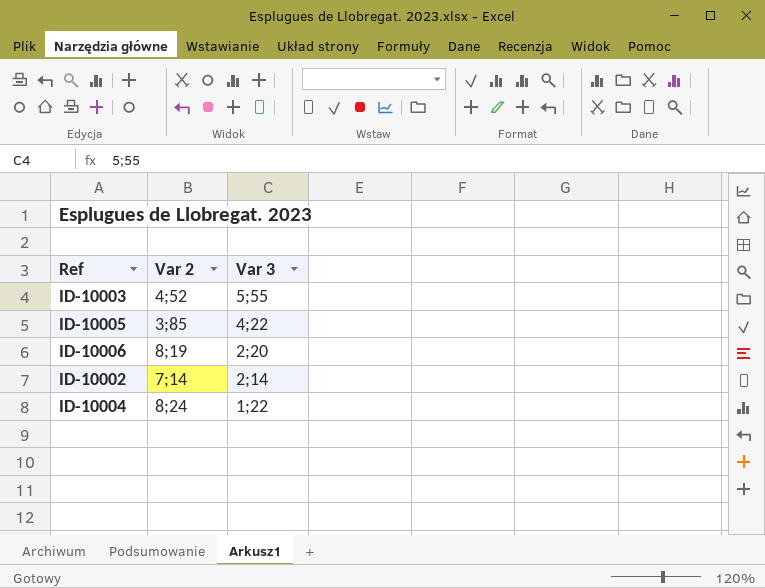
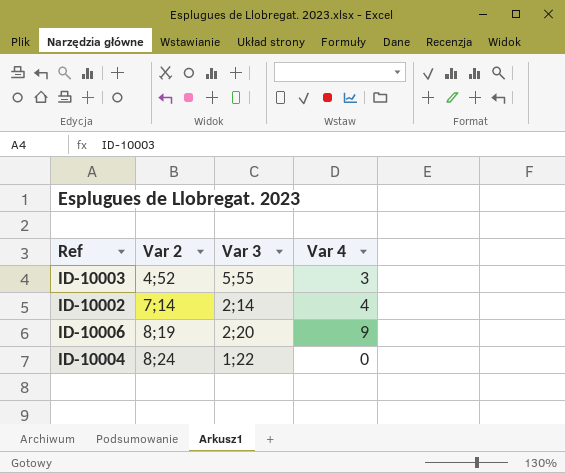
row order: Var 3 descending -> Var 2 ascending
column Var 4 | position: none -> 4
row ID-10005: 3;85 | 4;22 -> none

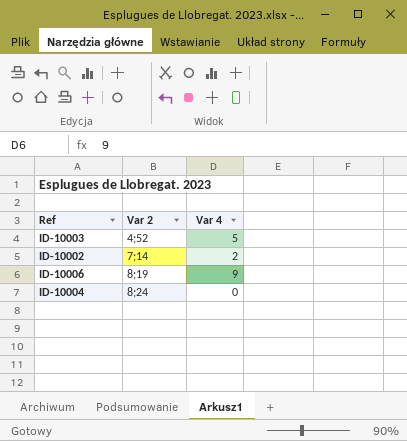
column Var 3 | position: 3 -> none
ID-10003 | Var 4: 3 -> 5
ID-10002 | Var 4: 4 -> 2

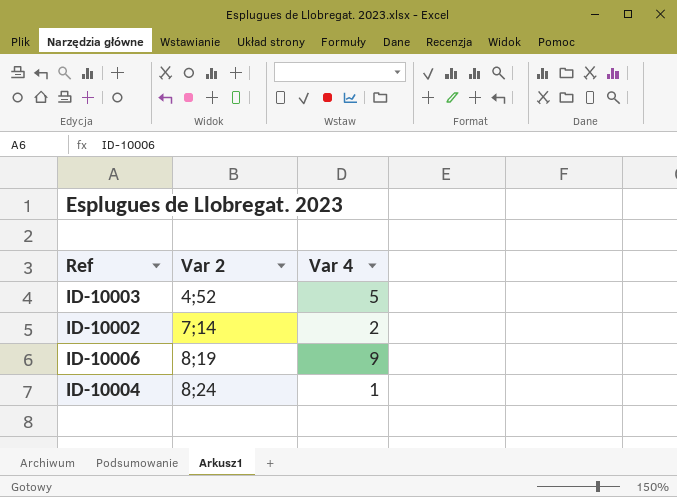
ID-10004 | Var 4: 0 -> 1

